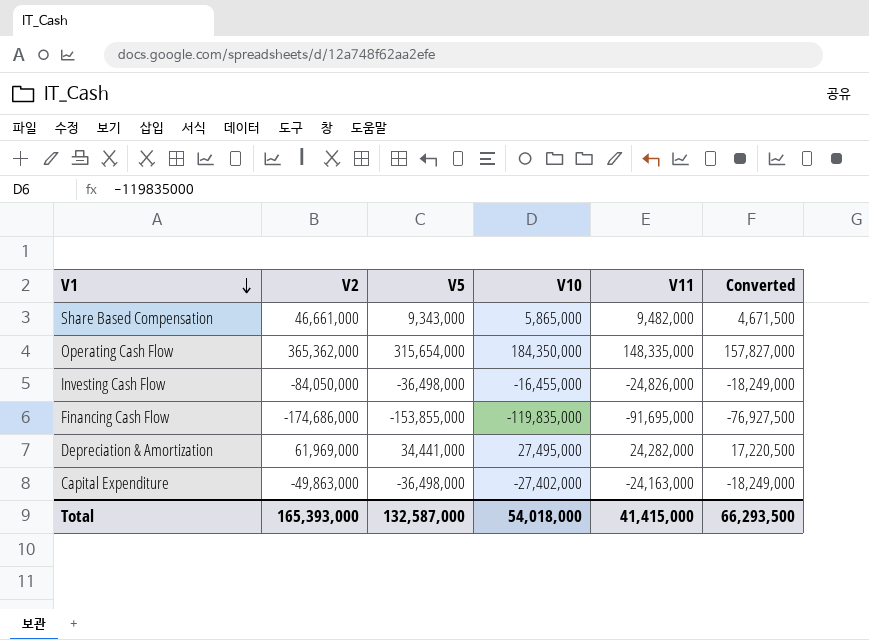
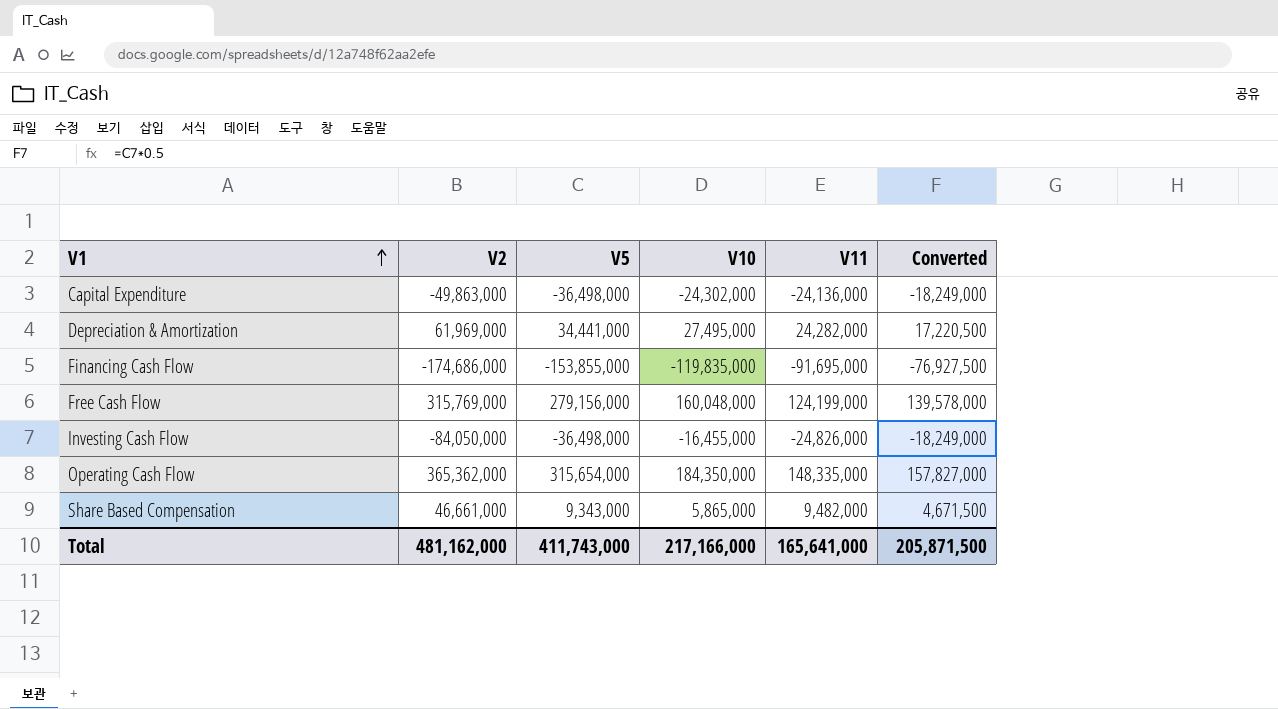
row order: V1 descending -> V1 ascending
Capital Expenditure | V10: -27,402,000 -> -24,302,000
Capital Expenditure | V11: -24,163,000 -> -24,136,000
row Free Cash Flow: none -> 315,769,000 | 279,156,000 | 160,048,000 | 124,199,000 | 139,578,000
Total | V2: 165,393,000 -> 481,162,000
Total | V5: 132,587,000 -> 411,743,000
Total | V10: 54,018,000 -> 217,166,000
Total | V11: 41,415,000 -> 165,641,000
Total | Converted: 66,293,500 -> 205,871,500

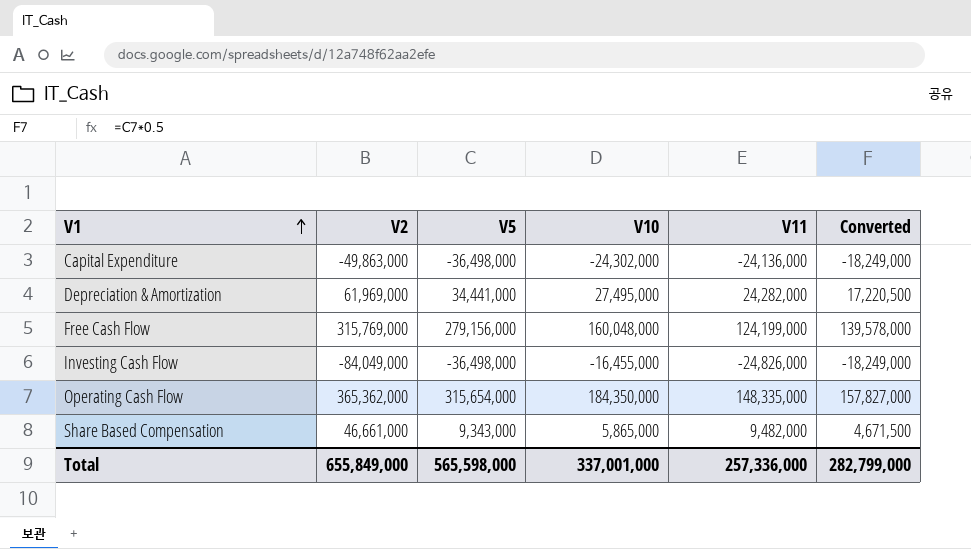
row Financing Cash Flow: -174,686,000 | -153,855,000 | -119,835,000 | -91,695,000 | -76,927,500 -> none
Investing Cash Flow | V2: -84,050,000 -> -84,049,000
Total | V2: 481,162,000 -> 655,849,000
Total | V5: 411,743,000 -> 565,598,000
Total | V10: 217,166,000 -> 337,001,000
Total | V11: 165,641,000 -> 257,336,000
Total | Converted: 205,871,500 -> 282,799,000

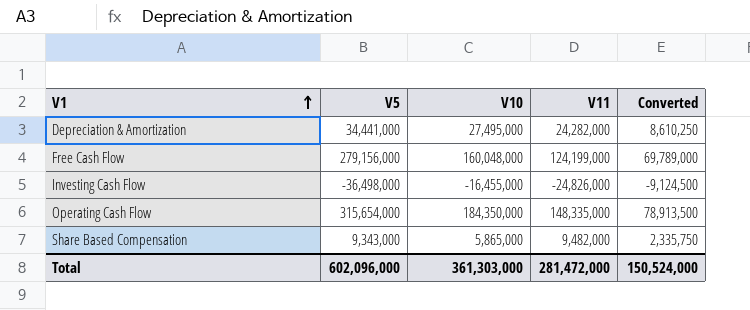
column V2 | position: 2 -> none
column Converted | formula: [V5] * 0.5 -> [V5] * 0.25
row Capital Expenditure: -49,863,000 | -36,498,000 | -24,302,000 | -24,136,000 | -18,249,000 -> none
Total | V5: 565,598,000 -> 602,096,000
Total | V10: 337,001,000 -> 361,303,000
Total | V11: 257,336,000 -> 281,472,000
Total | Converted: 282,799,000 -> 150,524,000

